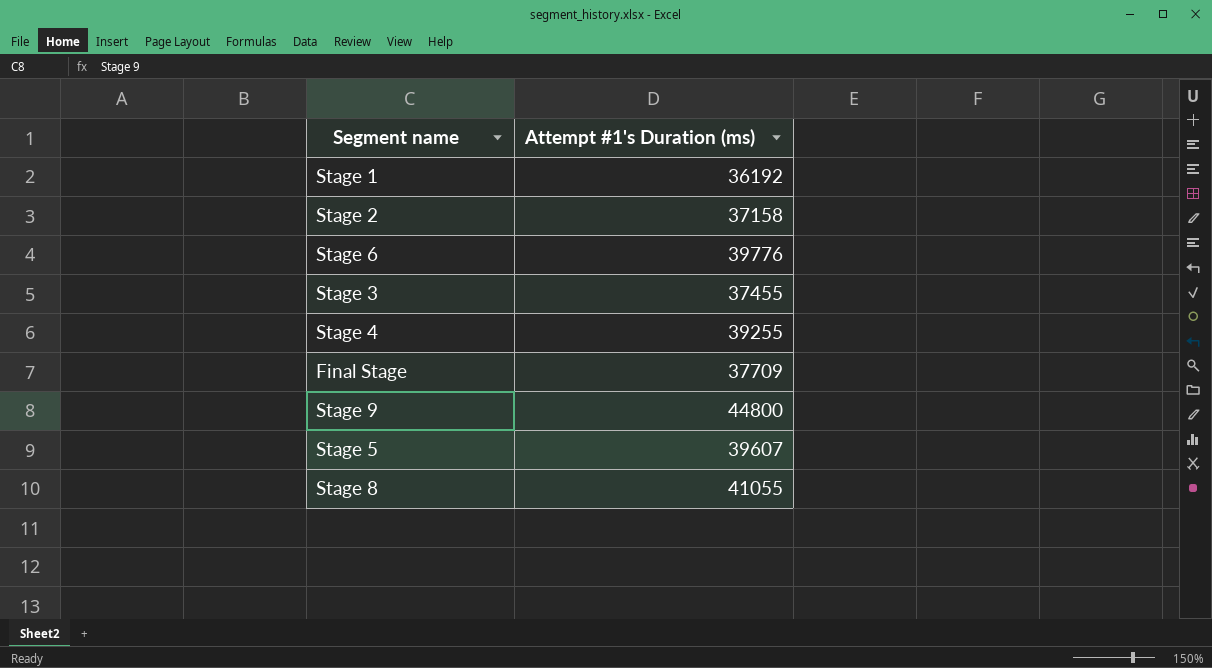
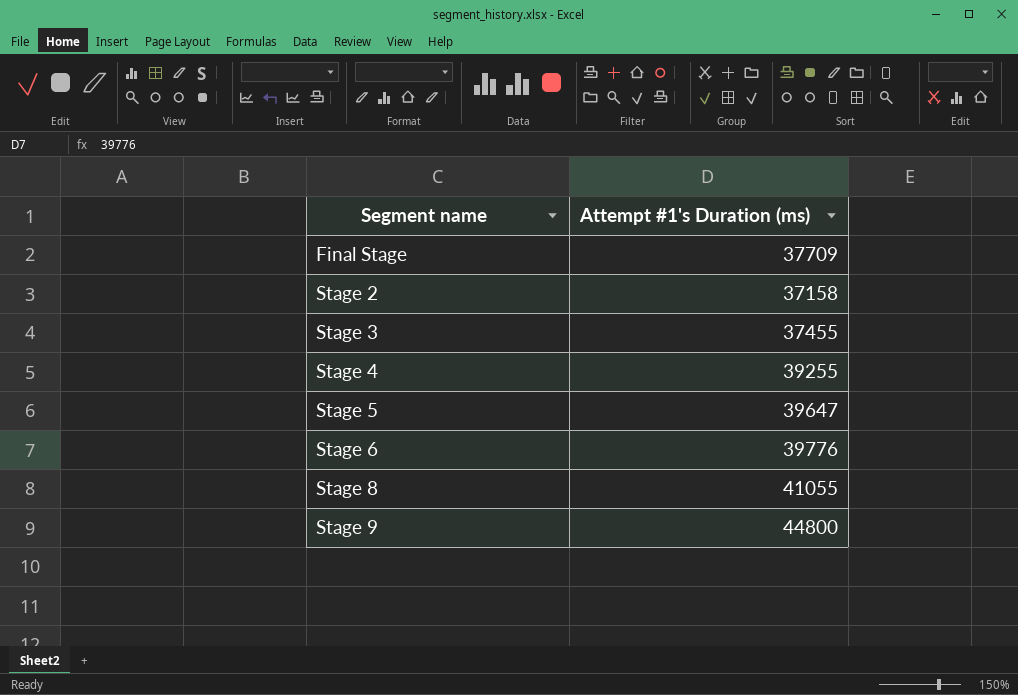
row order: none -> Segment name ascending
row Stage 1: 36192 -> none
Stage 5 | Attempt #1's Duration (ms): 39607 -> 39647

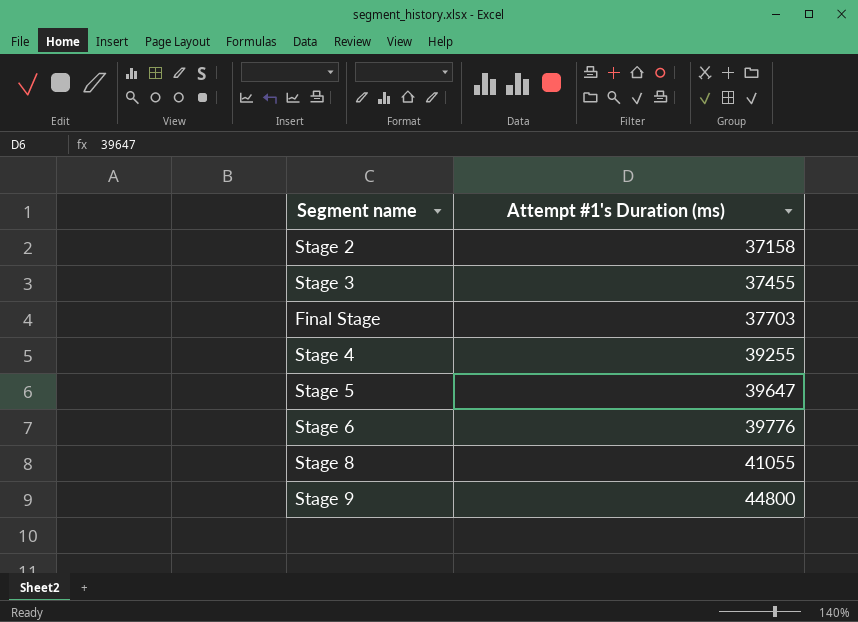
row order: Segment name ascending -> Attempt #1's Duration (ms) ascending
Final Stage | Attempt #1's Duration (ms): 37709 -> 37703

